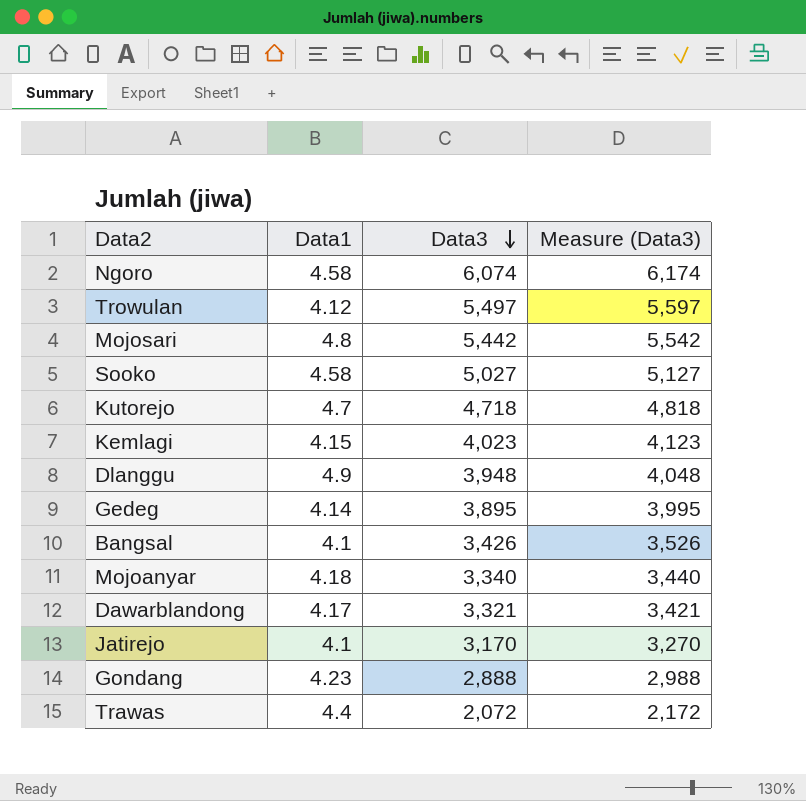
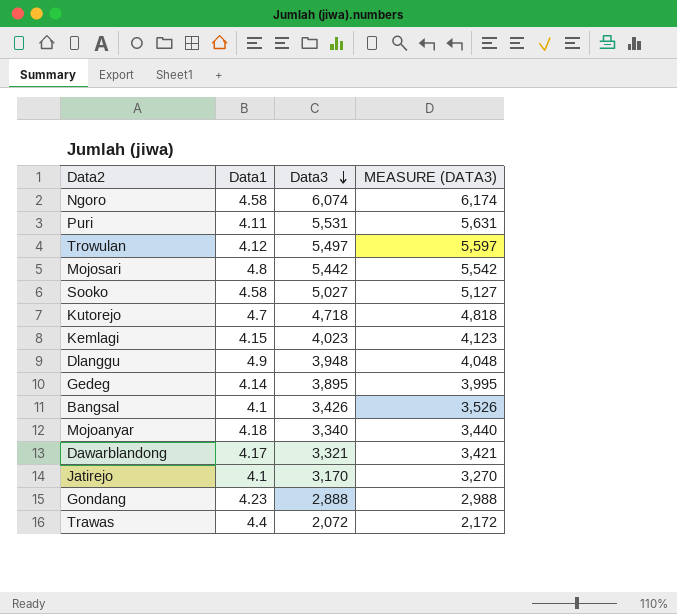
column name: Measure (Data3) -> MEASURE (DATA3)
row Puri: none -> 4.11 | 5,531 | 5,631

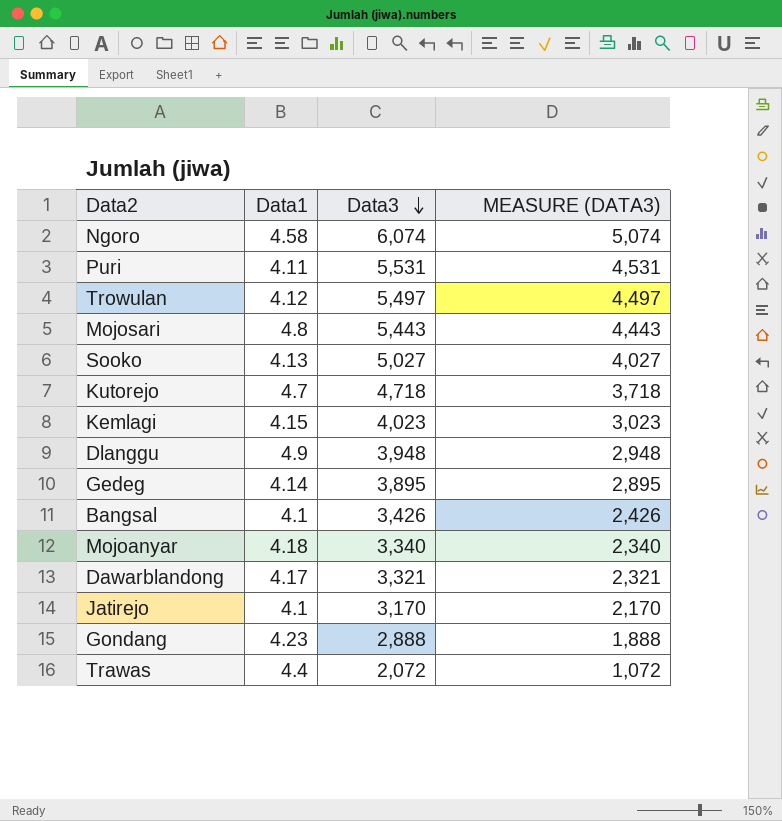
column MEASURE (DATA3) | formula: [Data3] + 100 -> [Data3] - 1000
Mojosari | Data3: 5,442 -> 5,443
Sooko | Data1: 4.58 -> 4.13

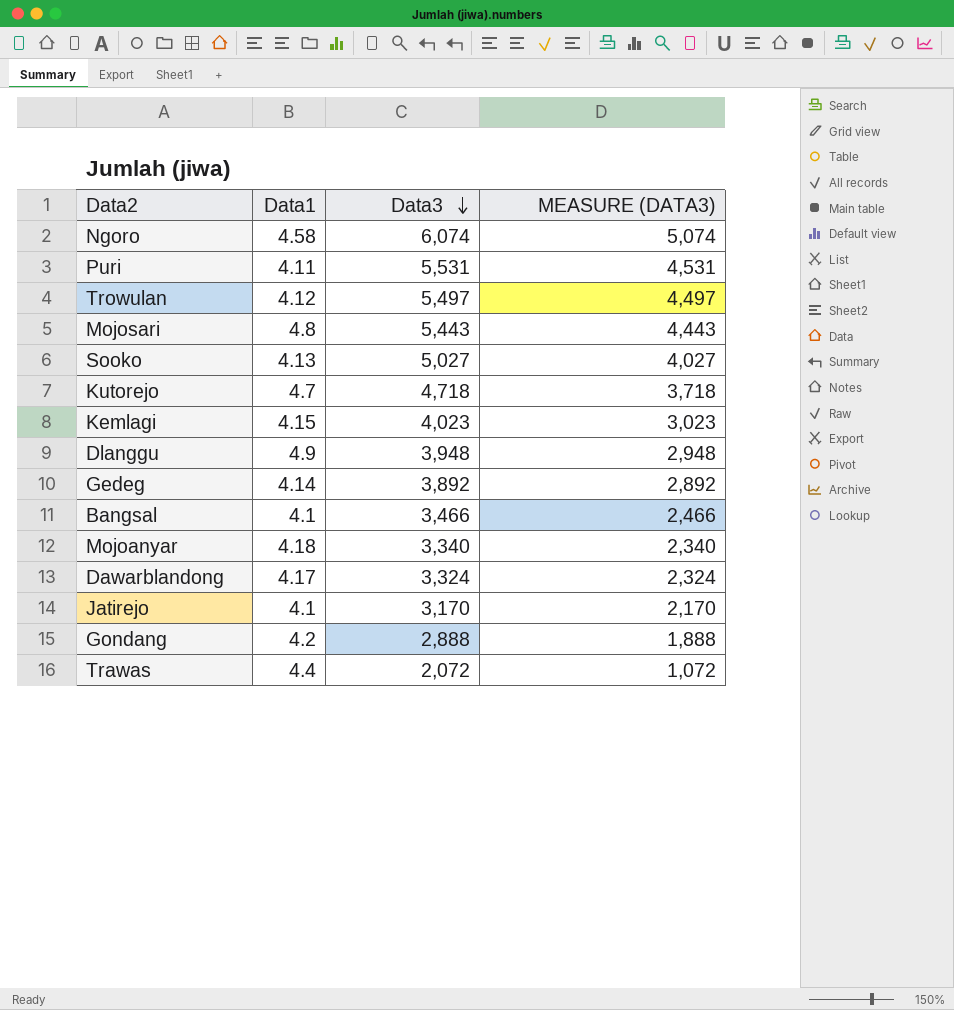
Gedeg | Data3: 3,895 -> 3,892
Gedeg | MEASURE (DATA3): 2,895 -> 2,892
Bangsal | Data3: 3,426 -> 3,466
Bangsal | MEASURE (DATA3): 2,426 -> 2,466
Dawarblandong | Data3: 3,321 -> 3,324
Dawarblandong | MEASURE (DATA3): 2,321 -> 2,324
Gondang | Data1: 4.23 -> 4.2

